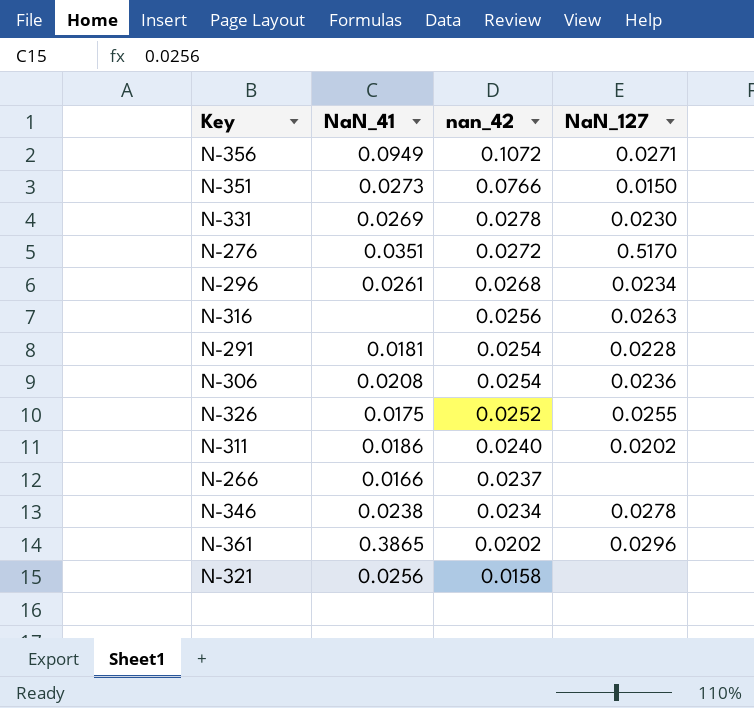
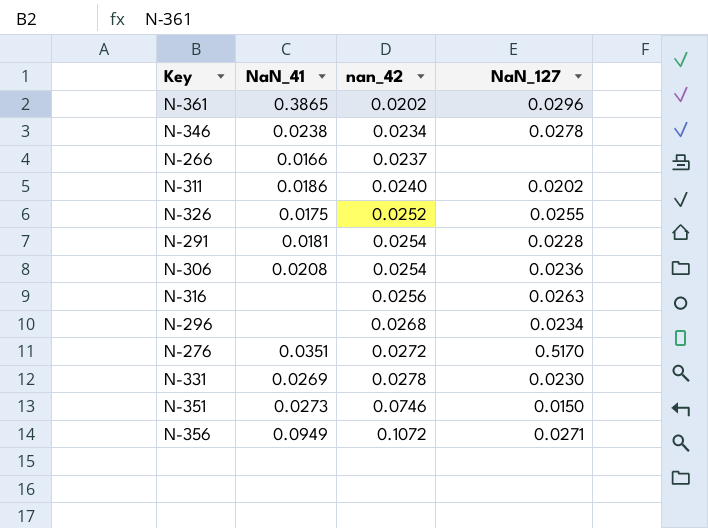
row order: nan_42 descending -> nan_42 ascending
row N-321: 0.0256 | 0.0158 | none -> none
N-296 | NaN_41: 0.0261 -> none
N-351 | nan_42: 0.0766 -> 0.0746

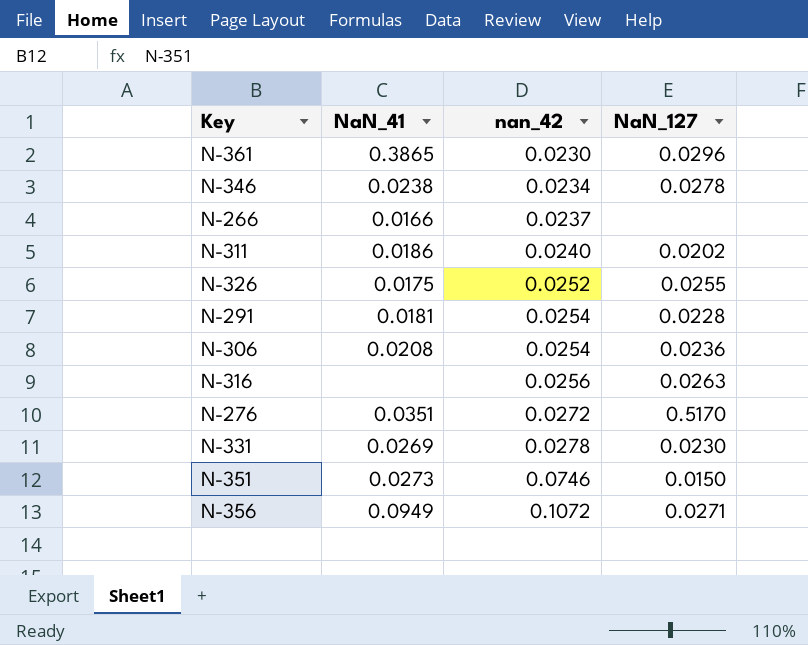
row N-296: none | 0.0268 | 0.0234 -> none
N-361 | nan_42: 0.0202 -> 0.0230

